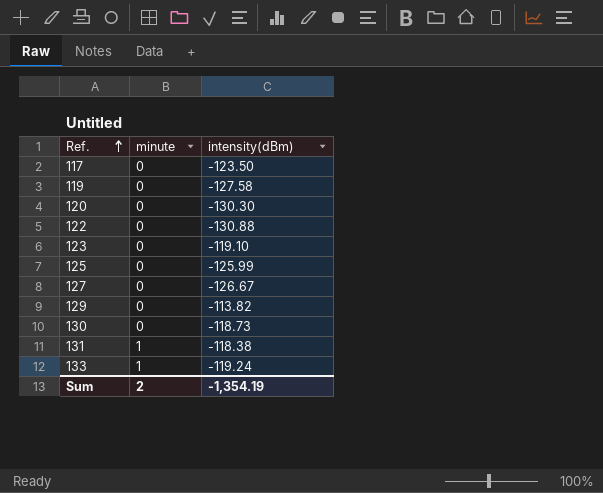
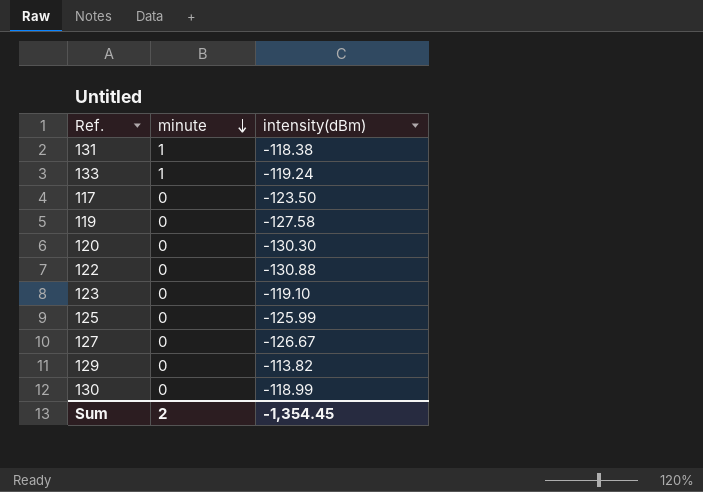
row order: Ref. ascending -> minute descending
130 | intensity(dBm): -118.73 -> -118.99
Sum | intensity(dBm): -1,354.19 -> -1,354.45

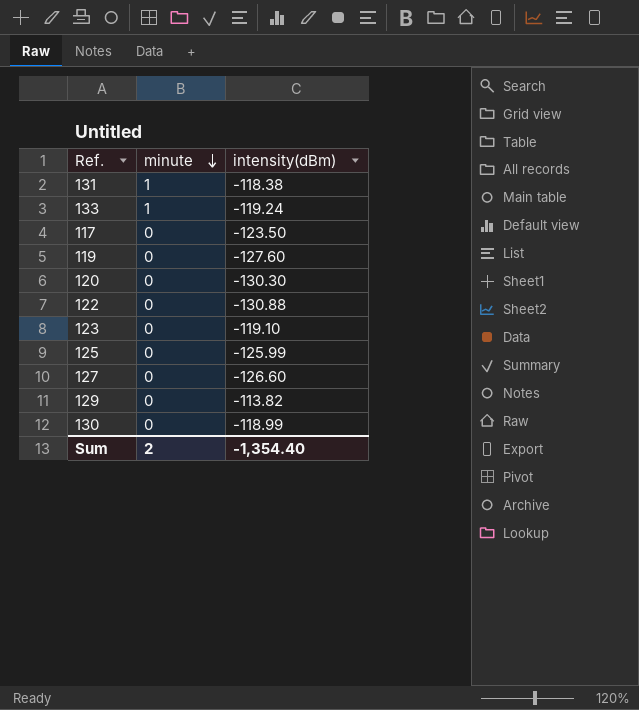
119 | intensity(dBm): -127.58 -> -127.60
127 | intensity(dBm): -126.67 -> -126.60
Sum | intensity(dBm): -1,354.45 -> -1,354.40

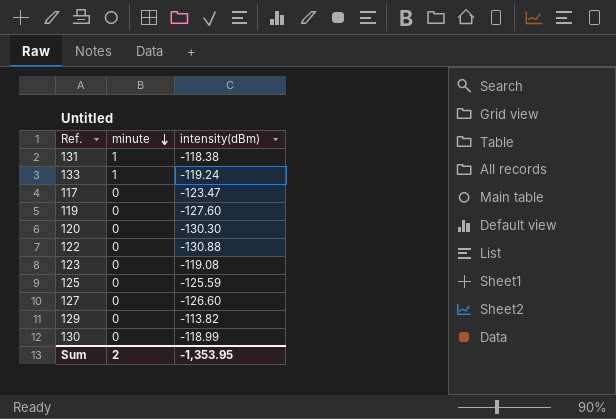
117 | intensity(dBm): -123.50 -> -123.47
123 | intensity(dBm): -119.10 -> -119.08
125 | intensity(dBm): -125.99 -> -125.59
Sum | intensity(dBm): -1,354.40 -> -1,353.95

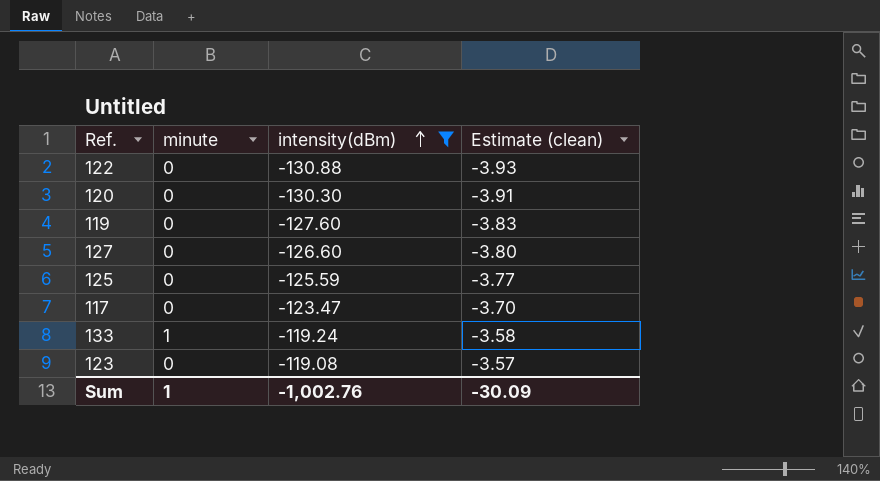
filter: none -> intensity(dBm) <= -119.08
row order: minute descending -> intensity(dBm) ascending
column Estimate (clean) | formula: none -> [intensity(dBm)] * 0.03
Sum | minute: 2 -> 1
Sum | intensity(dBm): -1,353.95 -> -1,002.76

